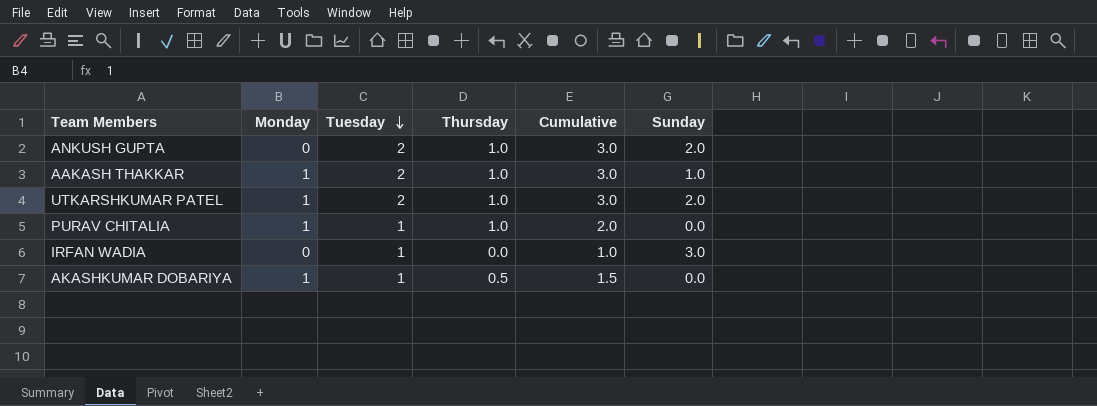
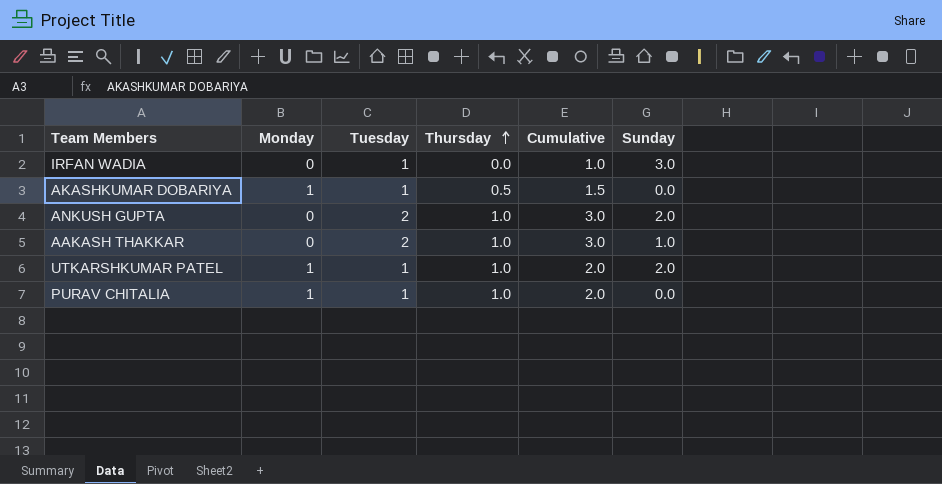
row order: Tuesday descending -> Thursday ascending
AAKASH THAKKAR | Monday: 1 -> 0
UTKARSHKUMAR PATEL | Tuesday: 2 -> 1
UTKARSHKUMAR PATEL | Cumulative: 3.0 -> 2.0

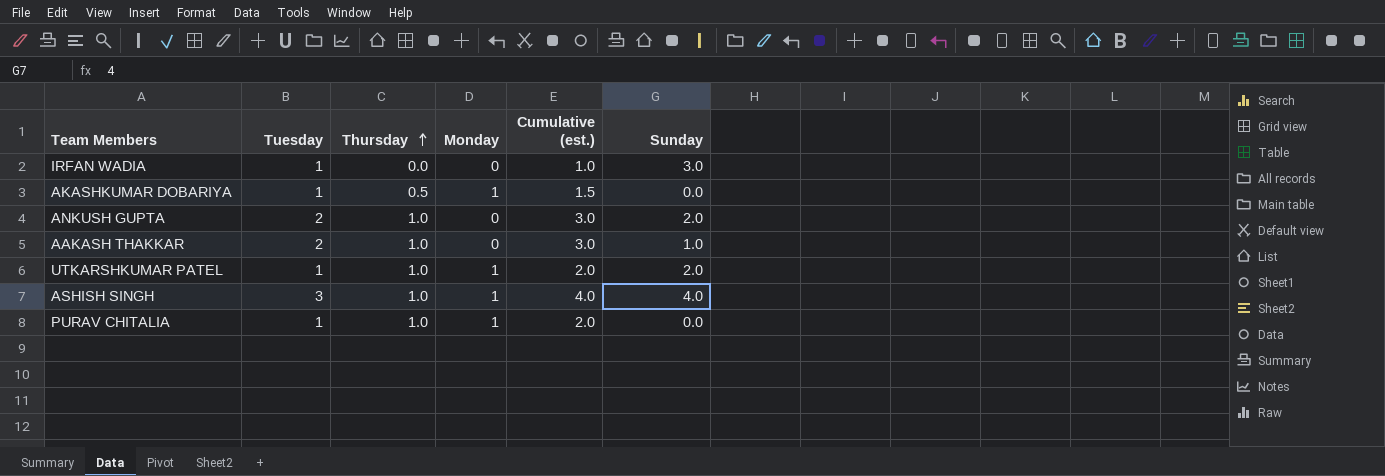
column Monday | position: 2 -> 4
column name: Cumulative -> Cumulative (est.)
row ASHISH SINGH: none -> 3 | 1.0 | 1 | 4.0 | 4.0

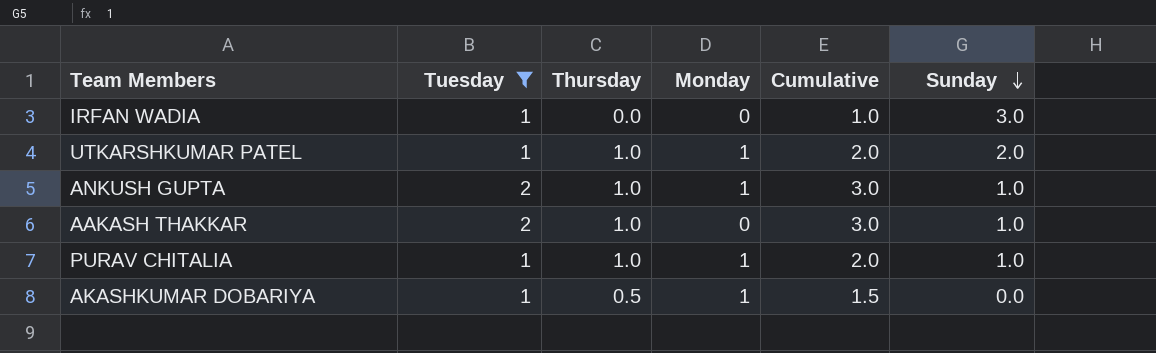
filter: none -> Tuesday != 3
row order: Thursday ascending -> Sunday descending
column name: Cumulative (est.) -> Cumulative
ANKUSH GUPTA | Monday: 0 -> 1
ANKUSH GUPTA | Sunday: 2.0 -> 1.0
PURAV CHITALIA | Sunday: 0.0 -> 1.0

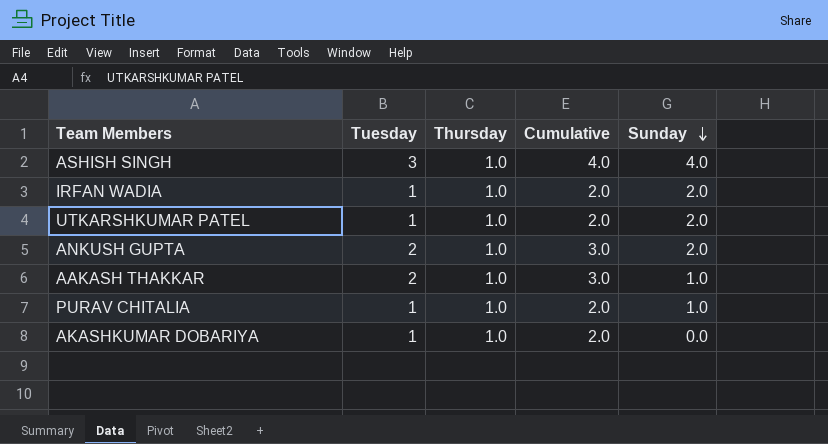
filter: Tuesday != 3 -> none
column Monday | position: 4 -> none
IRFAN WADIA | Thursday: 0.0 -> 1.0
IRFAN WADIA | Cumulative: 1.0 -> 2.0
IRFAN WADIA | Sunday: 3.0 -> 2.0
ANKUSH GUPTA | Sunday: 1.0 -> 2.0
AKASHKUMAR DOBARIYA | Thursday: 0.5 -> 1.0
AKASHKUMAR DOBARIYA | Cumulative: 1.5 -> 2.0

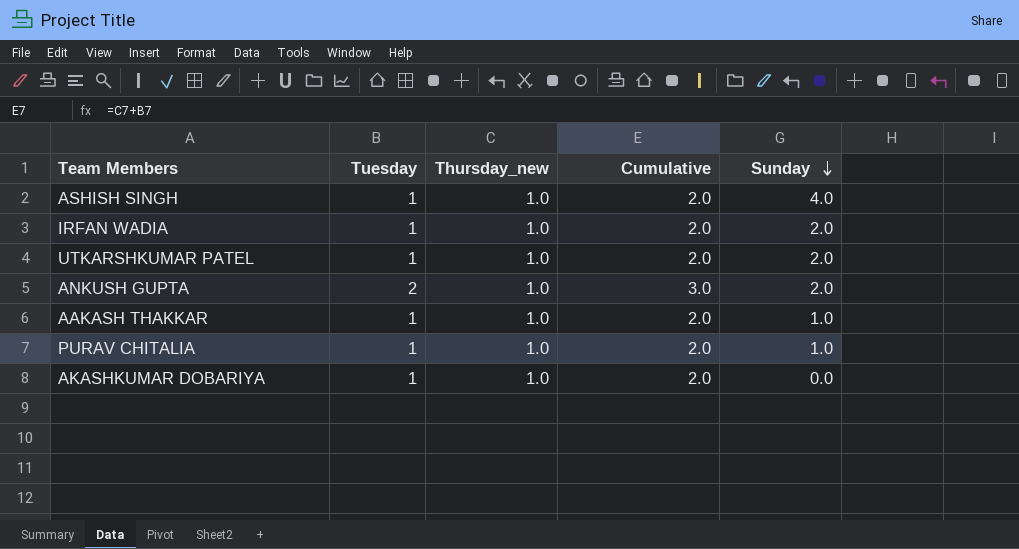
column name: Thursday -> Thursday_new
ASHISH SINGH | Tuesday: 3 -> 1
ASHISH SINGH | Cumulative: 4.0 -> 2.0
AAKASH THAKKAR | Tuesday: 2 -> 1
AAKASH THAKKAR | Cumulative: 3.0 -> 2.0

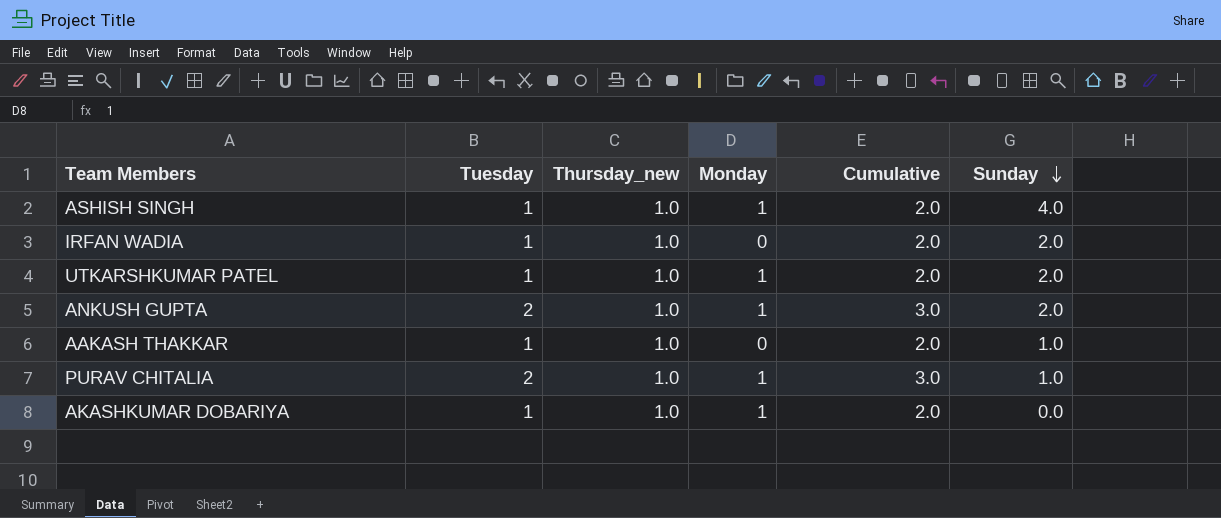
column Monday | position: none -> 4
PURAV CHITALIA | Tuesday: 1 -> 2
PURAV CHITALIA | Cumulative: 2.0 -> 3.0

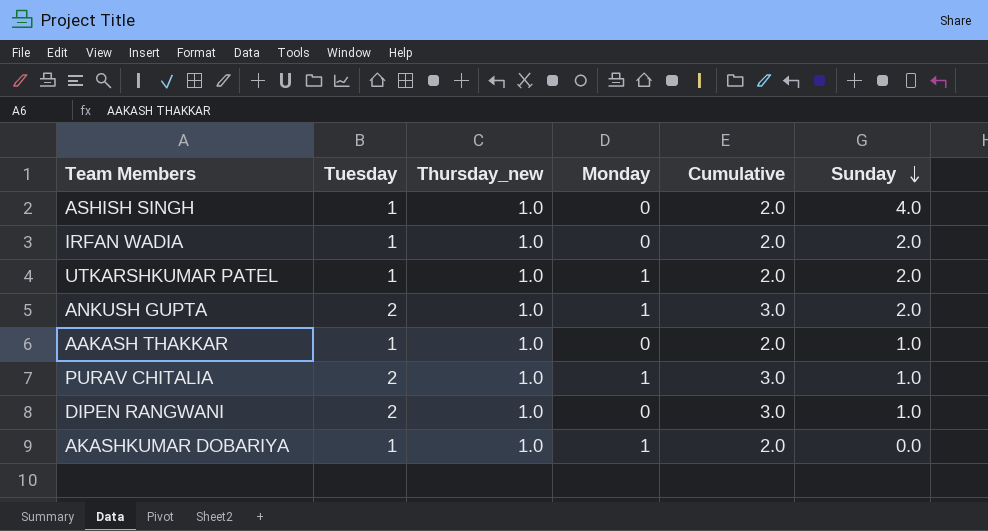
ASHISH SINGH | Monday: 1 -> 0
row DIPEN RANGWANI: none -> 2 | 1.0 | 0 | 3.0 | 1.0

